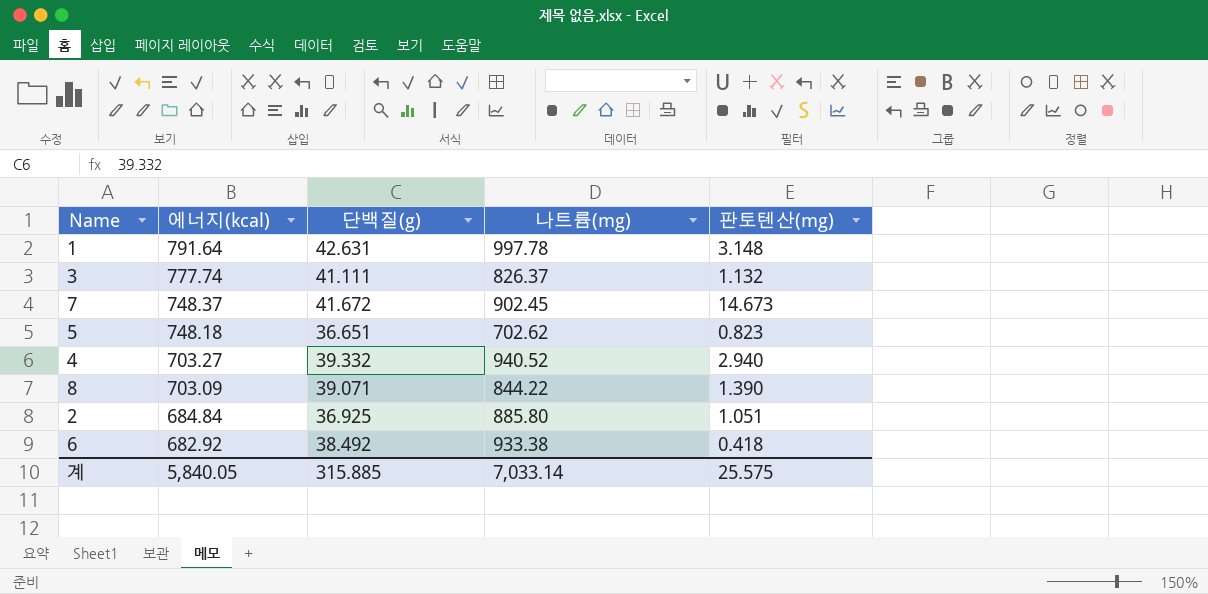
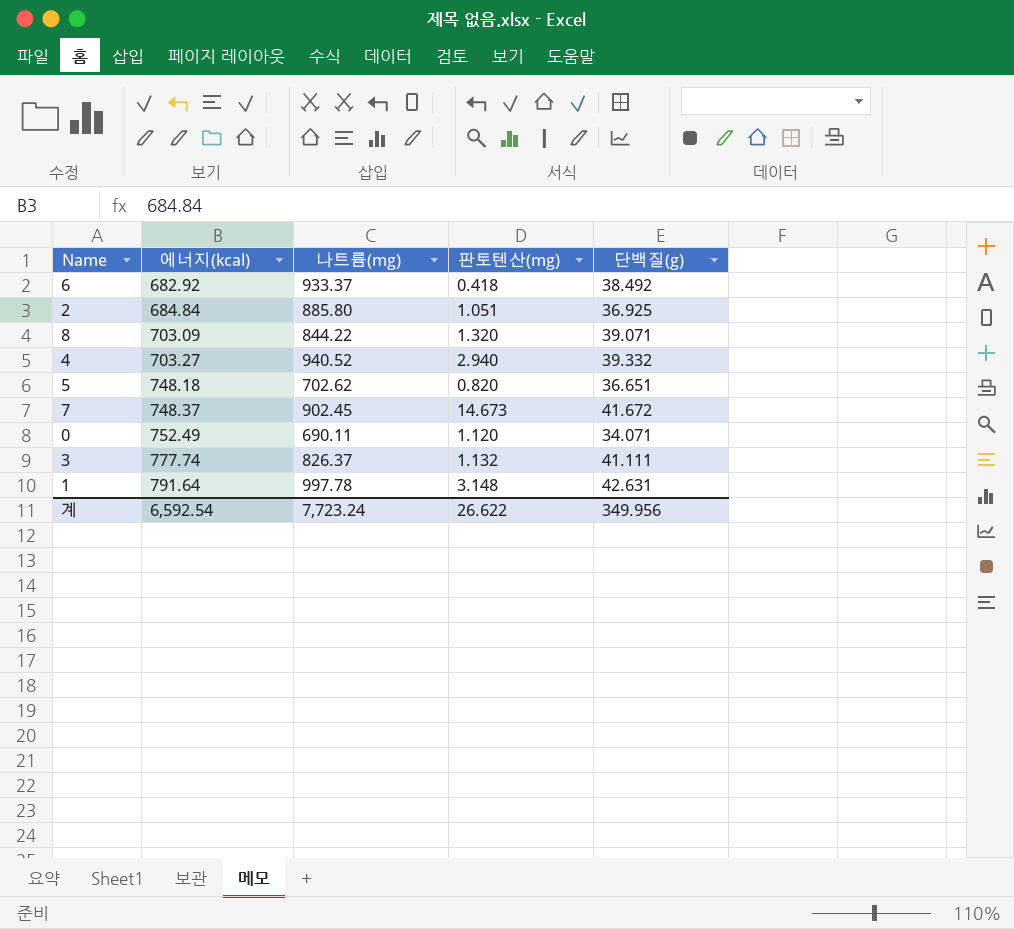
row order: 에너지(kcal) descending -> 에너지(kcal) ascending
column 단백질(g) | position: 3 -> 5
6 | 나트륨(mg): 933.38 -> 933.37
8 | 판토텐산(mg): 1.390 -> 1.320
5 | 판토텐산(mg): 0.823 -> 0.820
row 0: none -> 752.49 | 690.11 | 1.120 | 34.071
계 | 에너지(kcal): 5,840.05 -> 6,592.54
계 | 나트륨(mg): 7,033.14 -> 7,723.24
계 | 판토텐산(mg): 25.575 -> 26.622
계 | 단백질(g): 315.885 -> 349.956

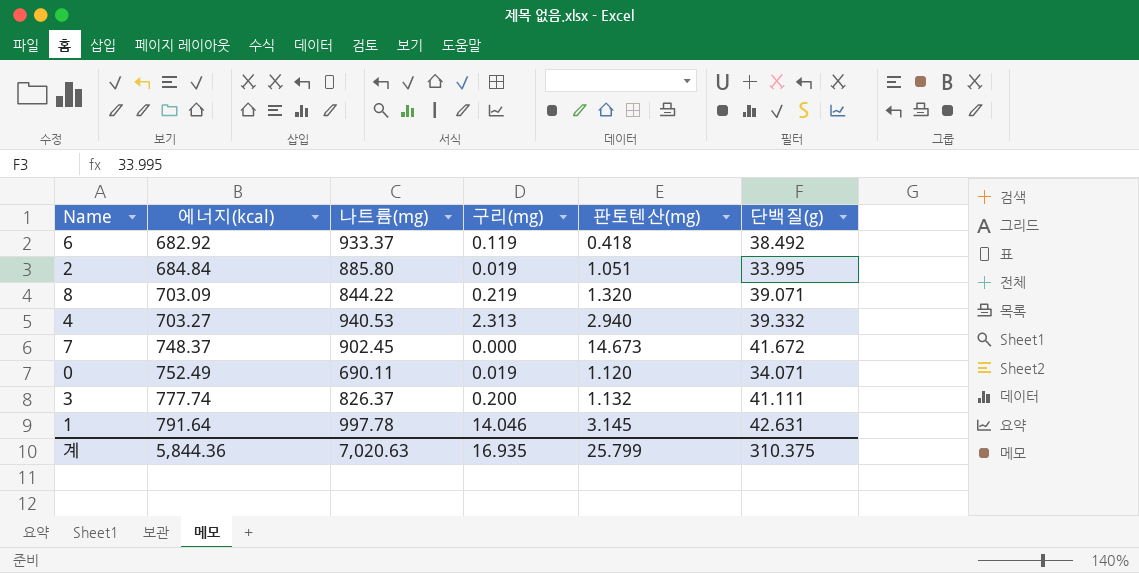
column 구리(mg) | position: none -> 4
row 5: 748.18 | 702.62 | 0.820 | 36.651 -> none
2 | 단백질(g): 36.925 -> 33.995
4 | 나트륨(mg): 940.52 -> 940.53
1 | 판토텐산(mg): 3.148 -> 3.145
계 | 에너지(kcal): 6,592.54 -> 5,844.36
계 | 나트륨(mg): 7,723.24 -> 7,020.63
계 | 판토텐산(mg): 26.622 -> 25.799
계 | 단백질(g): 349.956 -> 310.375

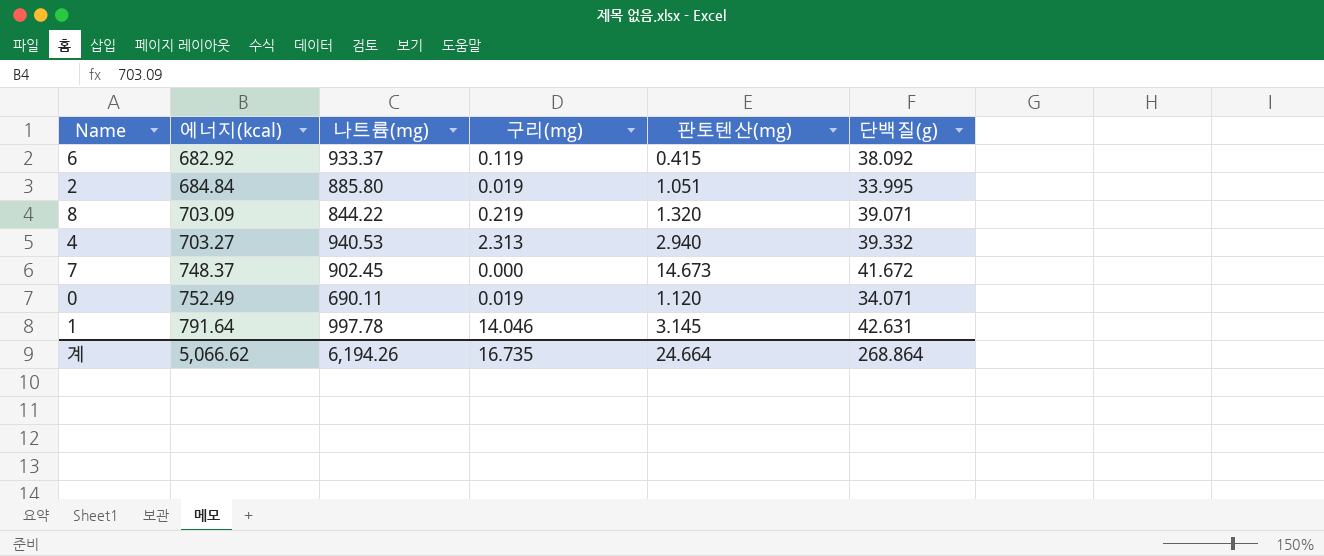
row 3: 777.74 | 826.37 | 0.200 | 1.132 | 41.111 -> none
6 | 판토텐산(mg): 0.418 -> 0.415
6 | 단백질(g): 38.492 -> 38.092
계 | 에너지(kcal): 5,844.36 -> 5,066.62
계 | 나트륨(mg): 7,020.63 -> 6,194.26
계 | 구리(mg): 16.935 -> 16.735
계 | 판토텐산(mg): 25.799 -> 24.664
계 | 단백질(g): 310.375 -> 268.864

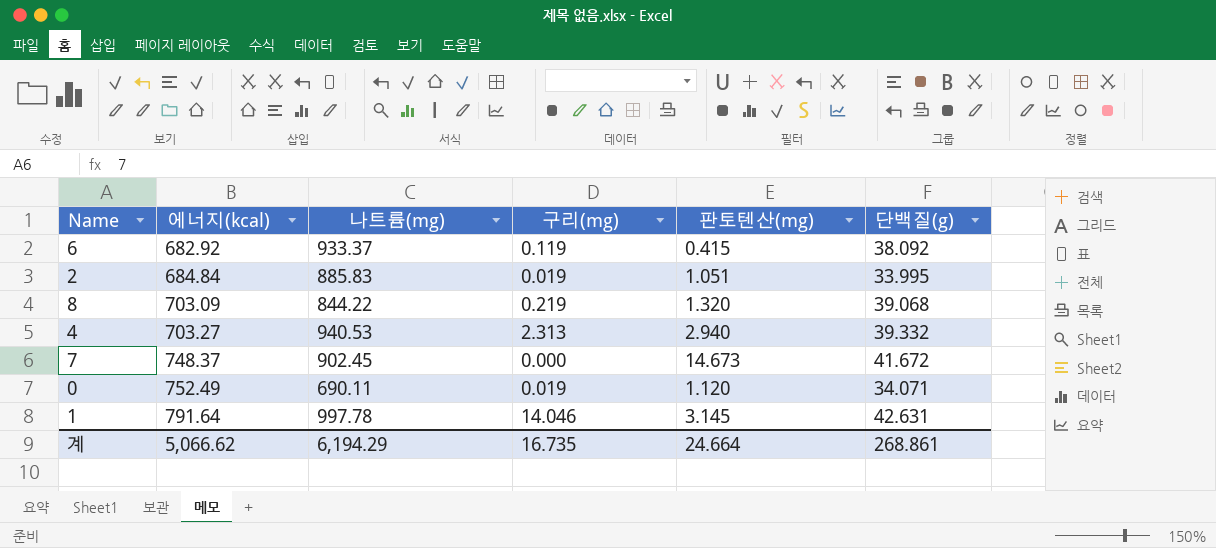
2 | 나트륨(mg): 885.80 -> 885.83
8 | 단백질(g): 39.071 -> 39.068
계 | 나트륨(mg): 6,194.26 -> 6,194.29
계 | 단백질(g): 268.864 -> 268.861

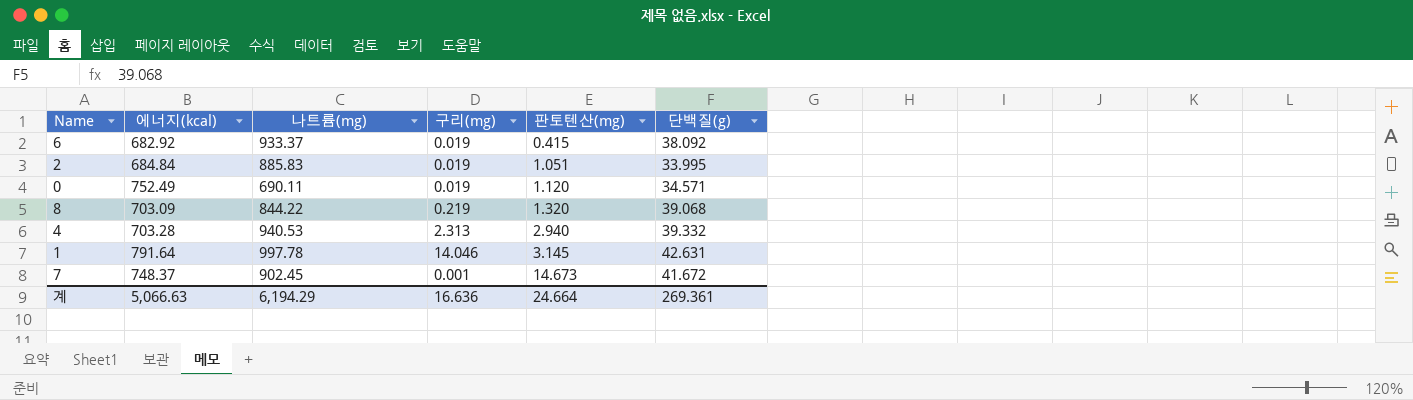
row order: 에너지(kcal) ascending -> 판토텐산(mg) ascending
6 | 구리(mg): 0.119 -> 0.019
0 | 단백질(g): 34.071 -> 34.571
4 | 에너지(kcal): 703.27 -> 703.28
7 | 구리(mg): 0.000 -> 0.001
계 | 에너지(kcal): 5,066.62 -> 5,066.63
계 | 구리(mg): 16.735 -> 16.636
계 | 단백질(g): 268.861 -> 269.361

